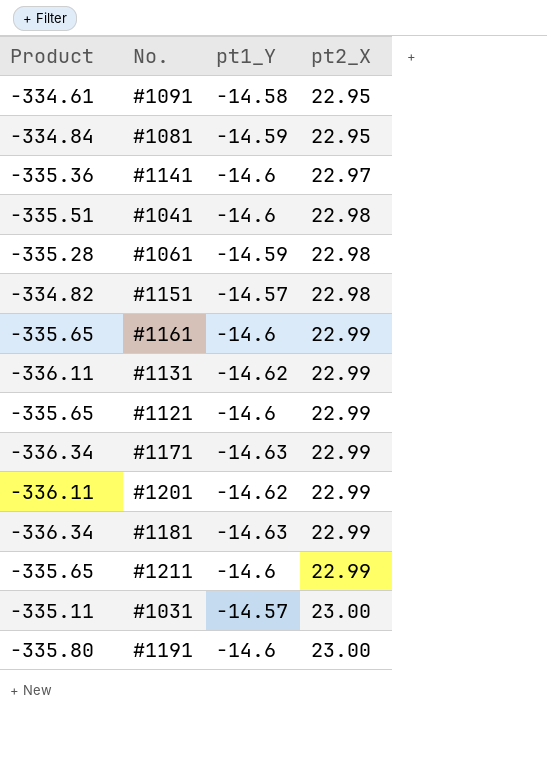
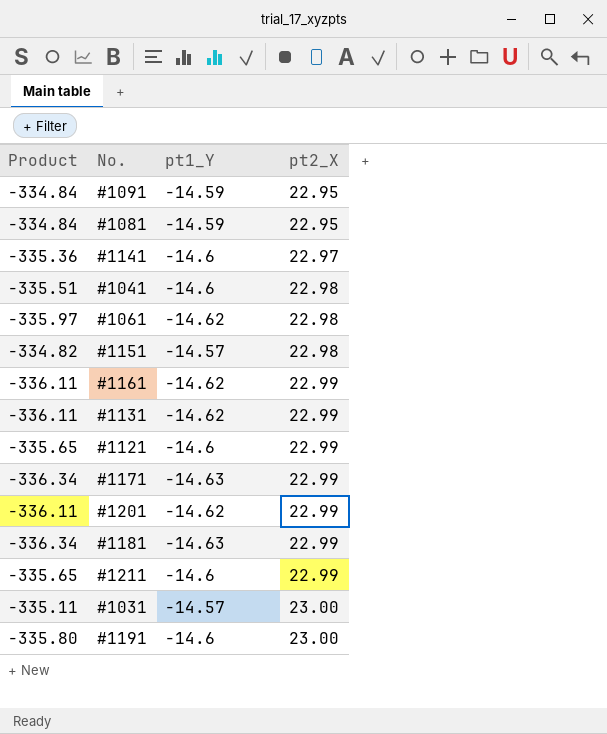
#1091 | Product: -334.61 -> -334.84
#1091 | pt1_Y: -14.58 -> -14.59
#1061 | Product: -335.28 -> -335.97
#1061 | pt1_Y: -14.59 -> -14.62
#1161 | Product: -335.65 -> -336.11
#1161 | pt1_Y: -14.6 -> -14.62

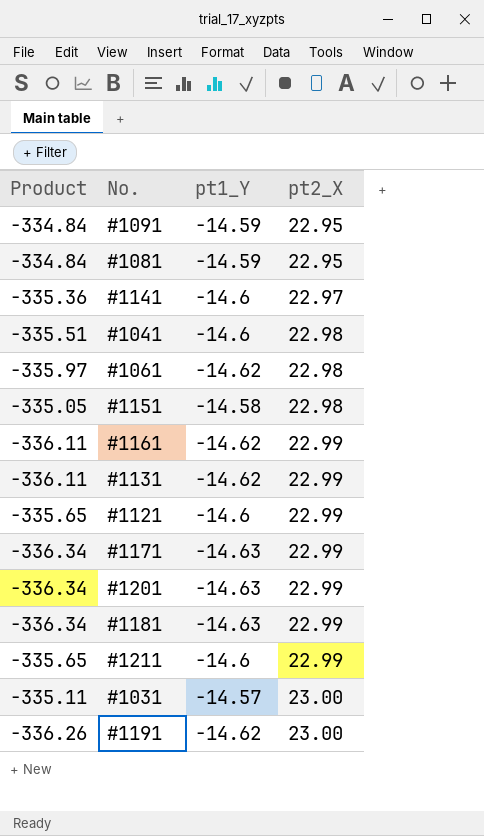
#1151 | Product: -334.82 -> -335.05
#1151 | pt1_Y: -14.57 -> -14.58
#1201 | Product: -336.11 -> -336.34
#1201 | pt1_Y: -14.62 -> -14.63
#1191 | Product: -335.80 -> -336.26
#1191 | pt1_Y: -14.6 -> -14.62

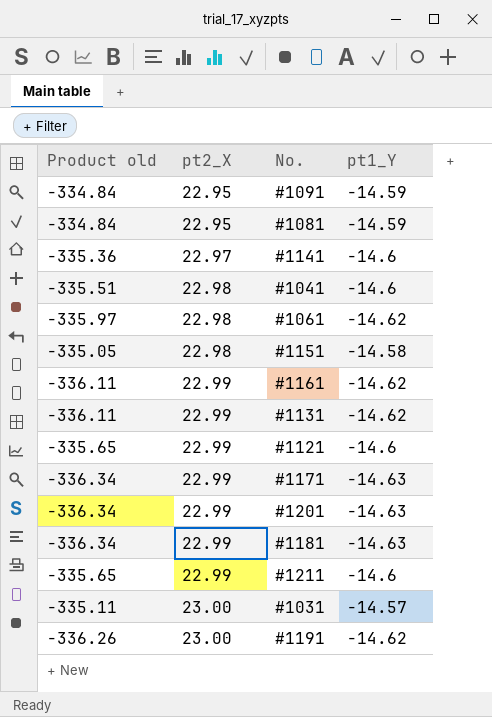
column name: Product -> Product old
column pt2_X | position: 4 -> 2

